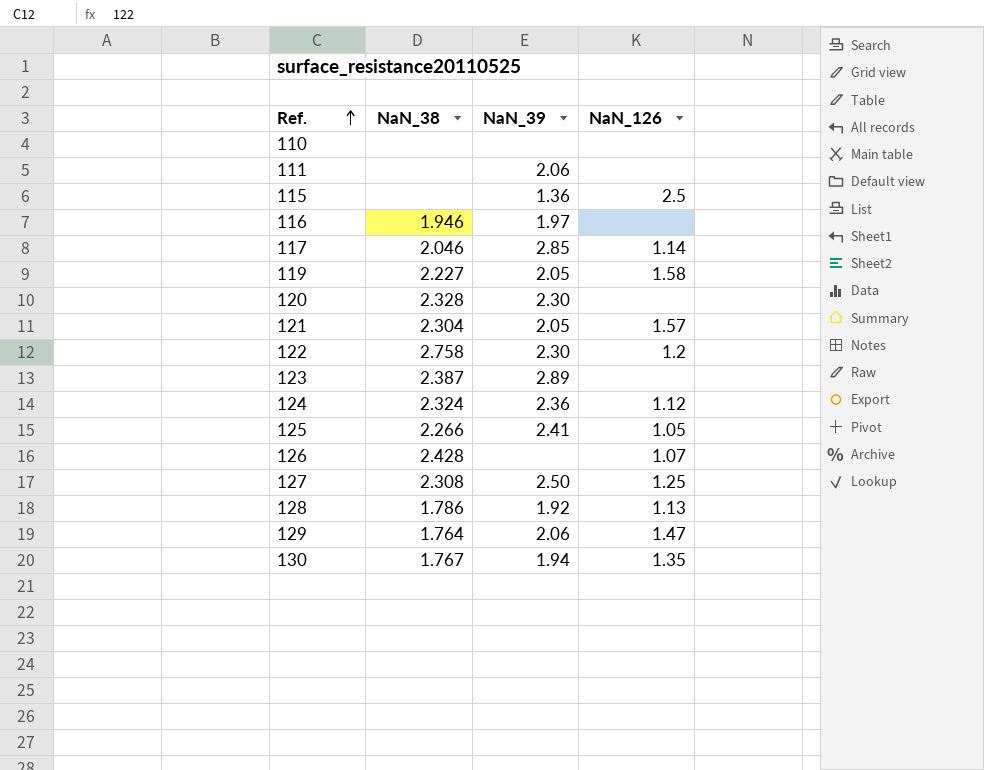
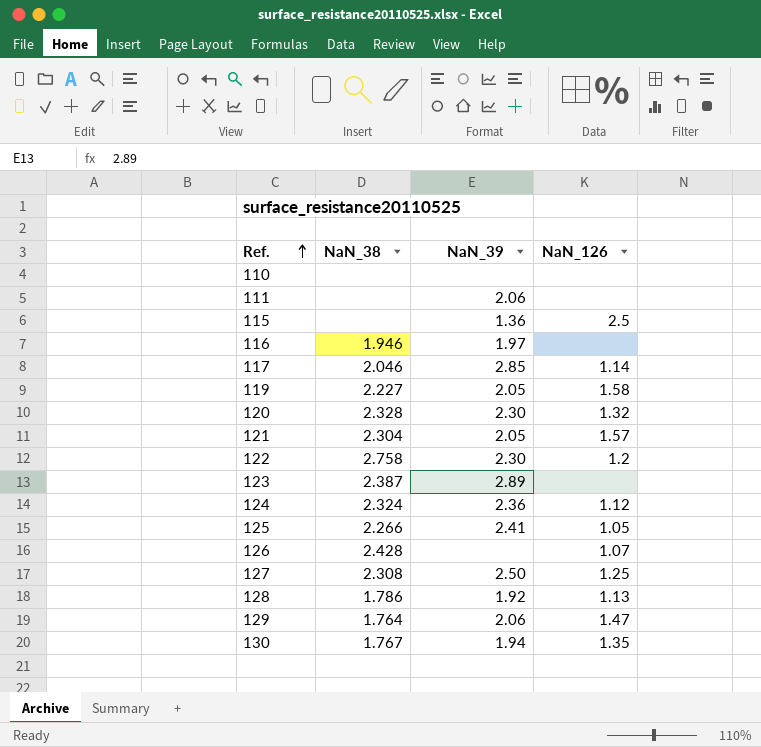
120 | NaN_126: none -> 1.32

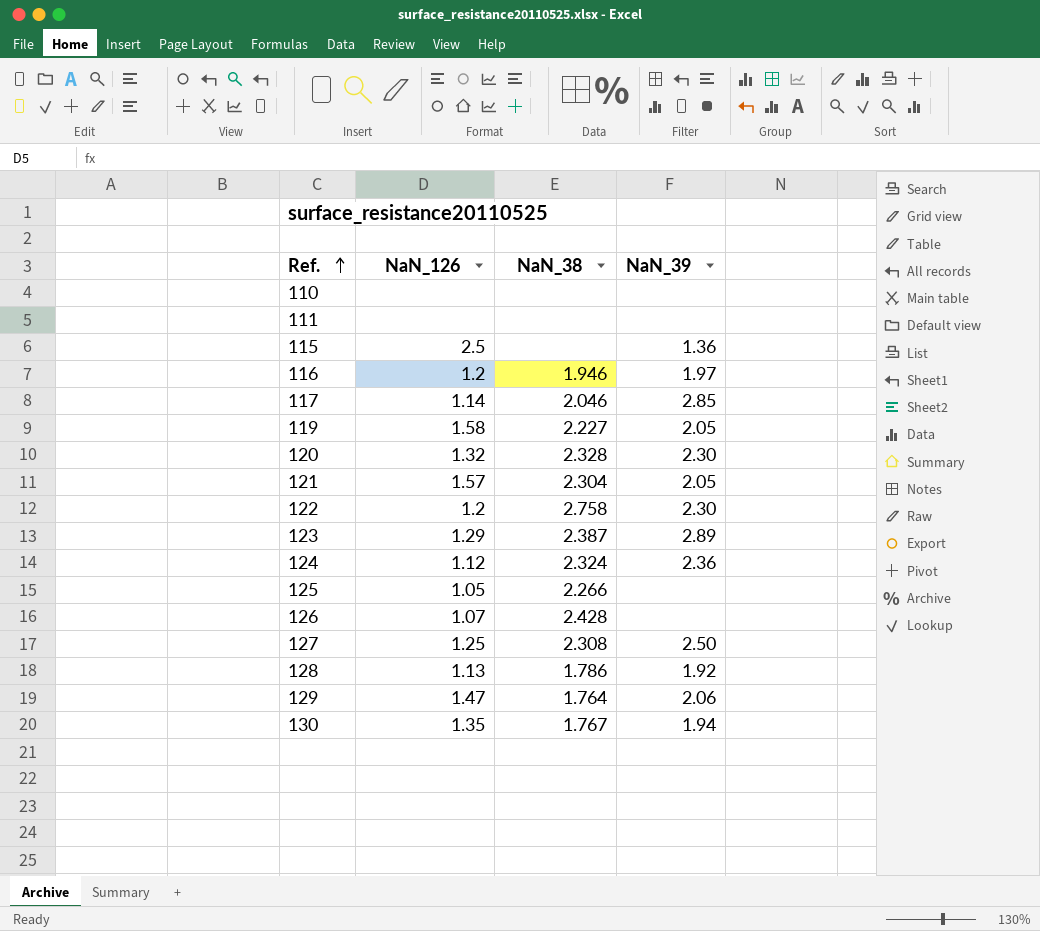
column NaN_126 | position: 4 -> 2
111 | NaN_39: 2.06 -> none
116 | NaN_126: none -> 1.2
123 | NaN_126: none -> 1.29
125 | NaN_39: 2.41 -> none

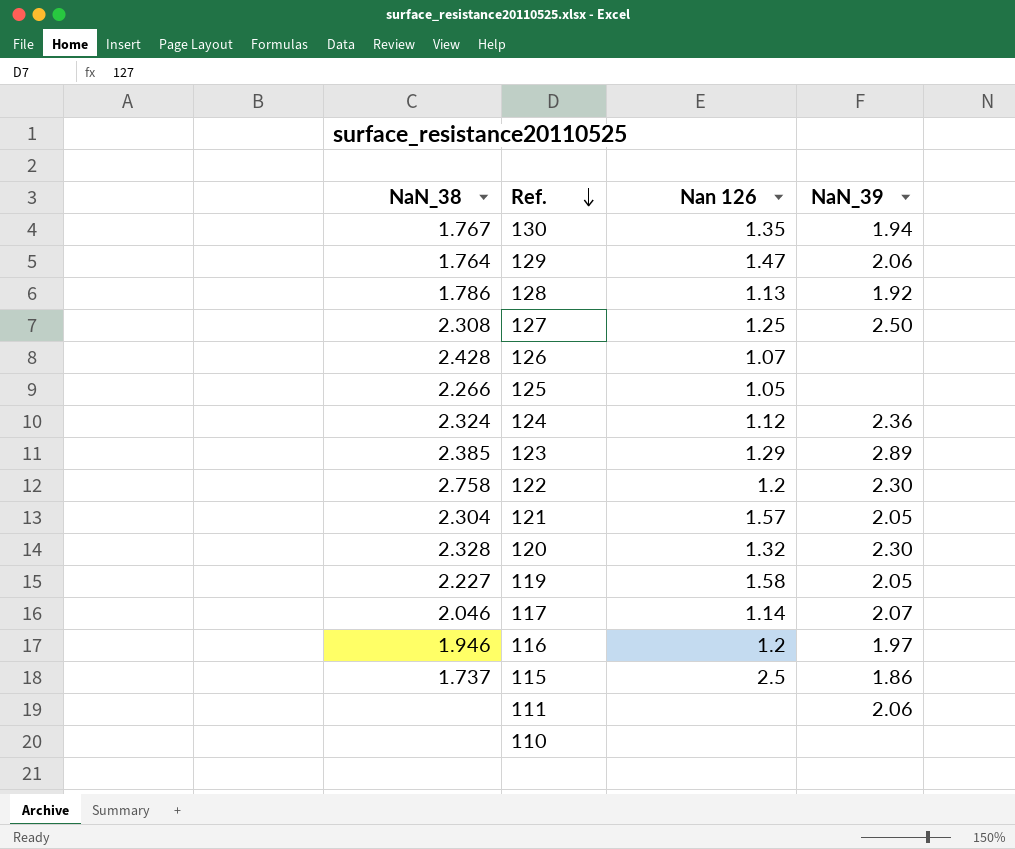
row order: Ref. ascending -> Ref. descending
column NaN_38 | position: 3 -> 1
column name: NaN_126 -> Nan 126
123 | NaN_38: 2.387 -> 2.385
117 | NaN_39: 2.85 -> 2.07
115 | NaN_38: none -> 1.737
115 | NaN_39: 1.36 -> 1.86
111 | NaN_39: none -> 2.06

